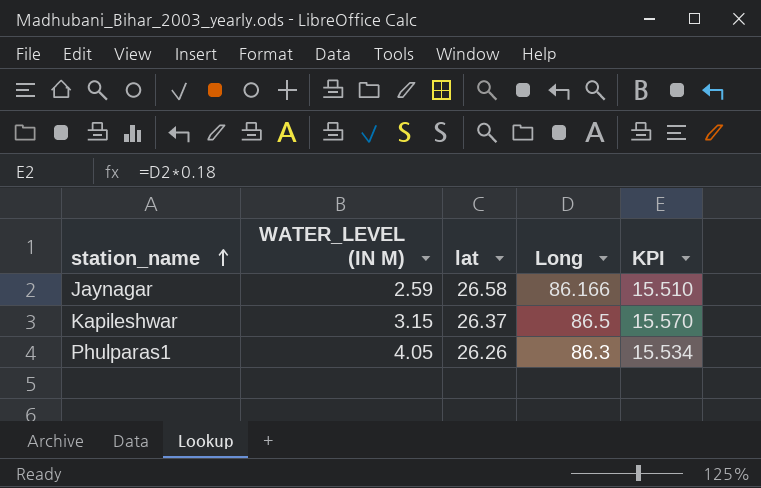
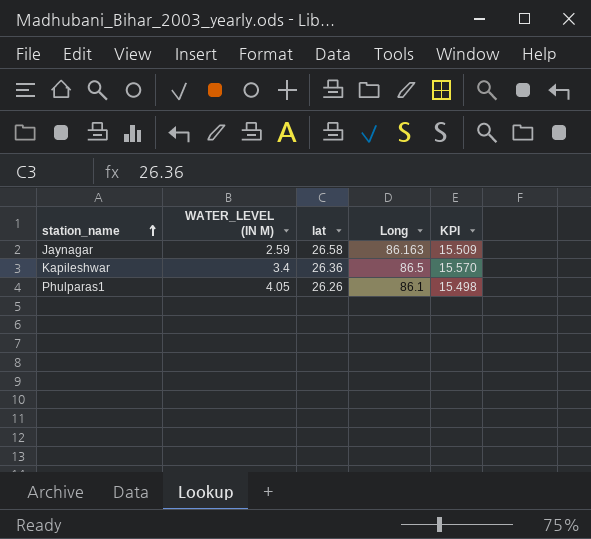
Jaynagar | Long: 86.166 -> 86.163
Jaynagar | KPI: 15.510 -> 15.509
Kapileshwar | WATER_LEVEL (IN M): 3.15 -> 3.4
Kapileshwar | lat: 26.37 -> 26.36
Phulparas1 | Long: 86.3 -> 86.1
Phulparas1 | KPI: 15.534 -> 15.498

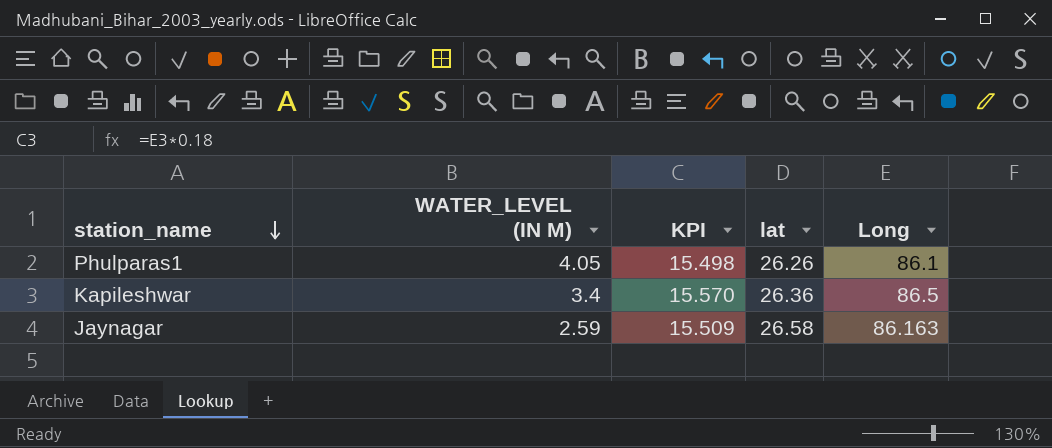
row order: station_name ascending -> station_name descending
column KPI | position: 5 -> 3

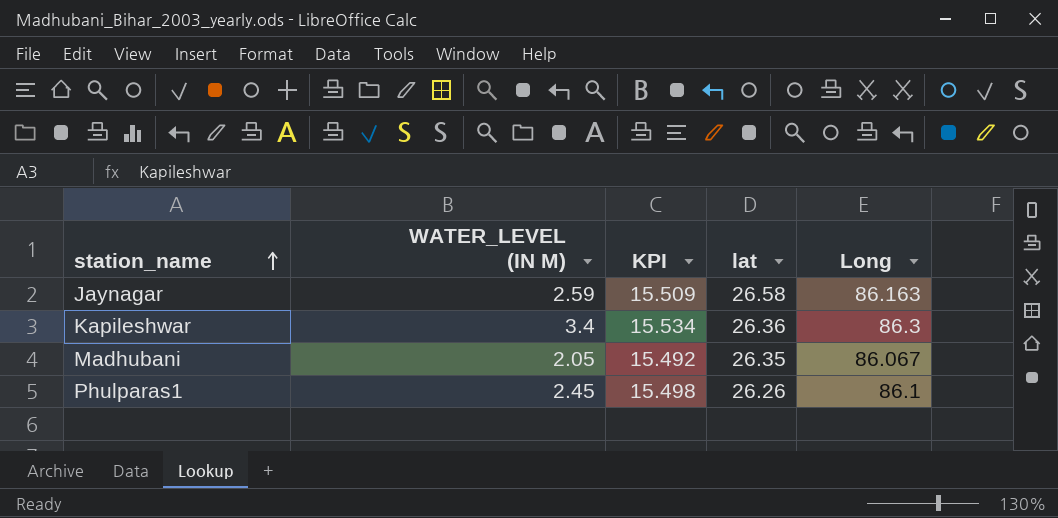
row order: station_name descending -> station_name ascending
Kapileshwar | KPI: 15.570 -> 15.534
Kapileshwar | Long: 86.5 -> 86.3
row Madhubani: none -> 2.05 | 15.492 | 26.35 | 86.067
Phulparas1 | WATER_LEVEL (IN M): 4.05 -> 2.45

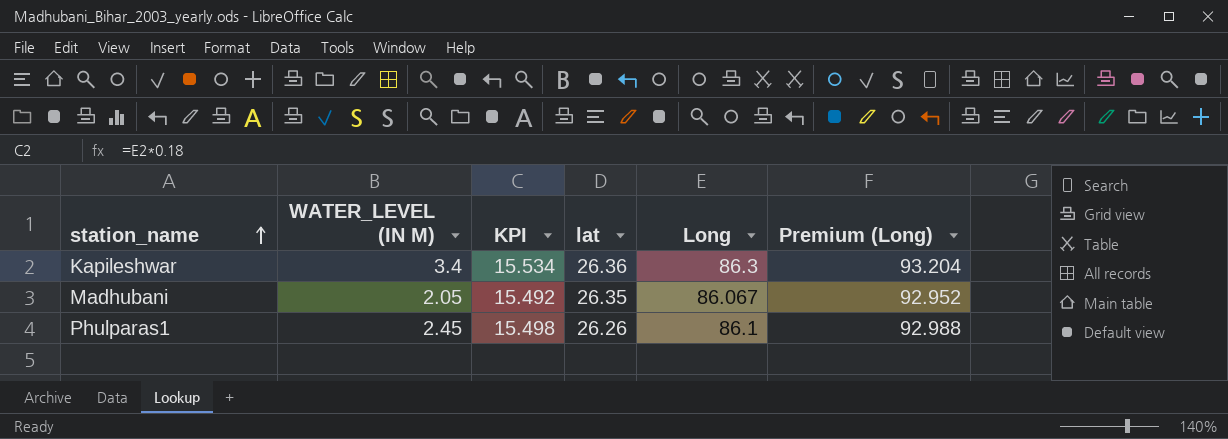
column Premium (Long) | formula: none -> [Long] * 1.08
row Jaynagar: 2.59 | 15.509 | 26.58 | 86.163 -> none

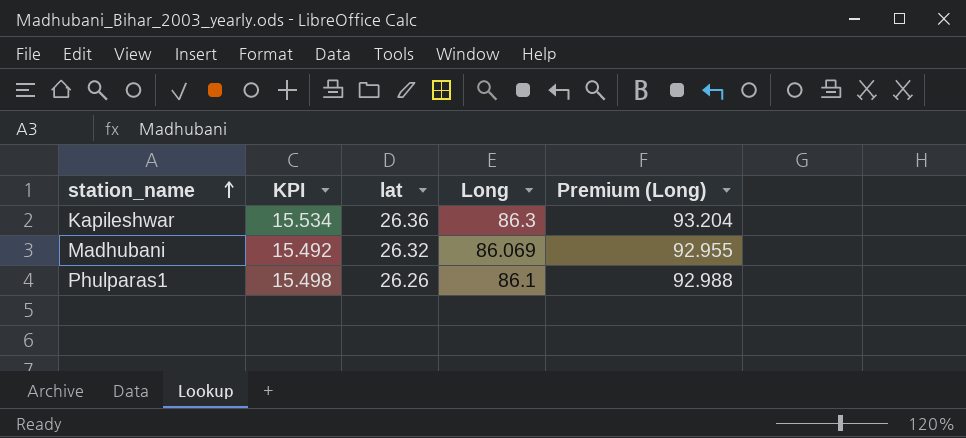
column WATER_LEVEL (IN M) | position: 2 -> none
Madhubani | lat: 26.35 -> 26.32
Madhubani | Long: 86.067 -> 86.069
Madhubani | Premium (Long): 92.952 -> 92.955

